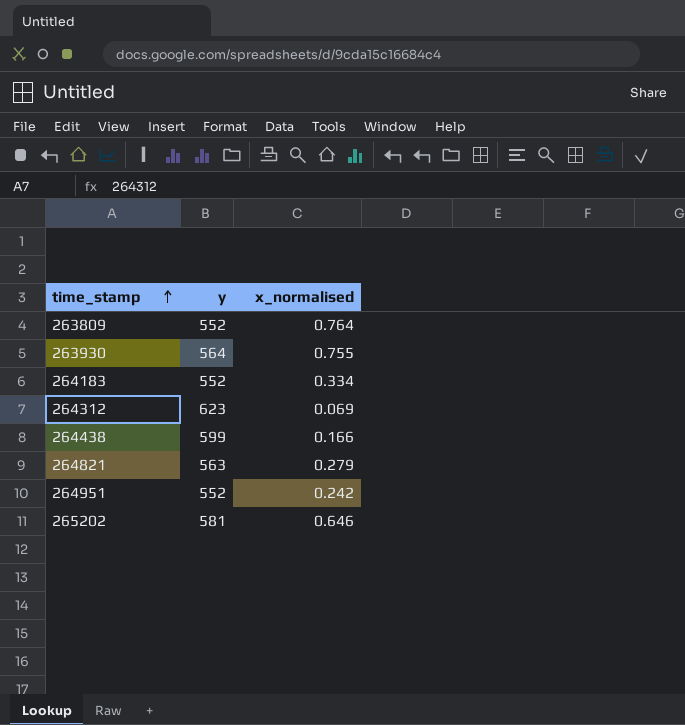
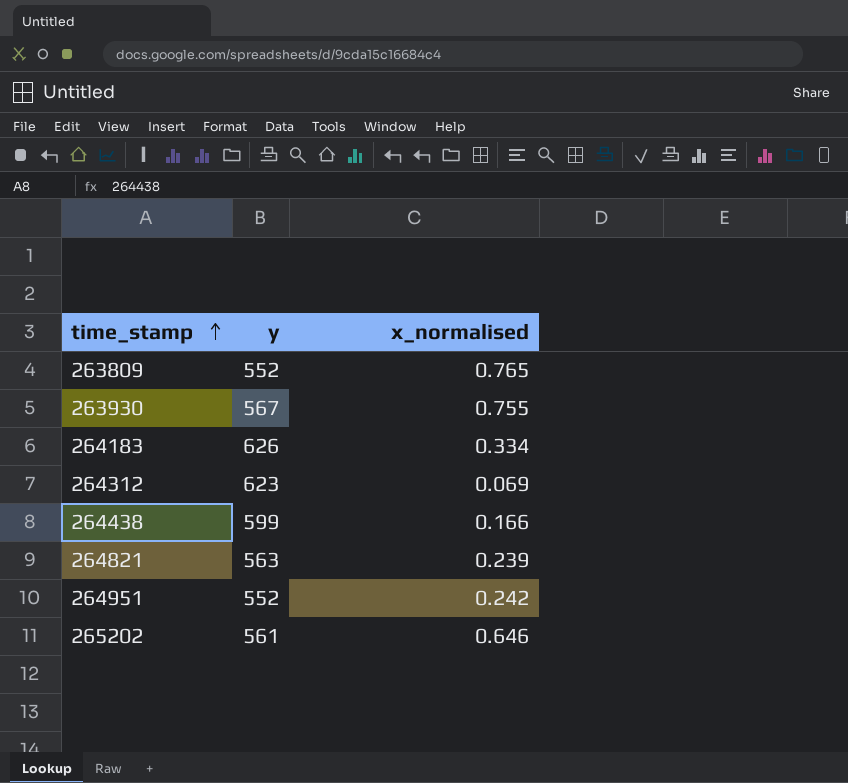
263809 | x_normalised: 0.764 -> 0.765
263930 | y: 564 -> 567
264183 | y: 552 -> 626
264821 | x_normalised: 0.279 -> 0.239
265202 | y: 581 -> 561

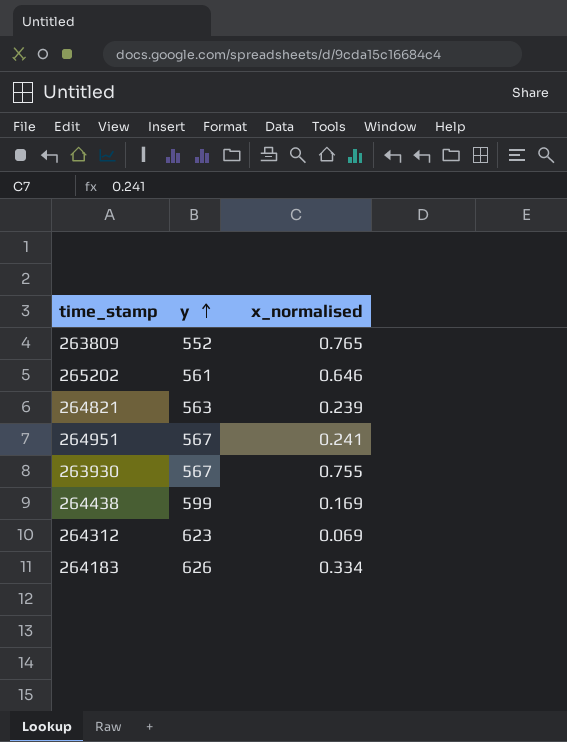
row order: time_stamp ascending -> y ascending
264951 | y: 552 -> 567
264951 | x_normalised: 0.242 -> 0.241
264438 | x_normalised: 0.166 -> 0.169

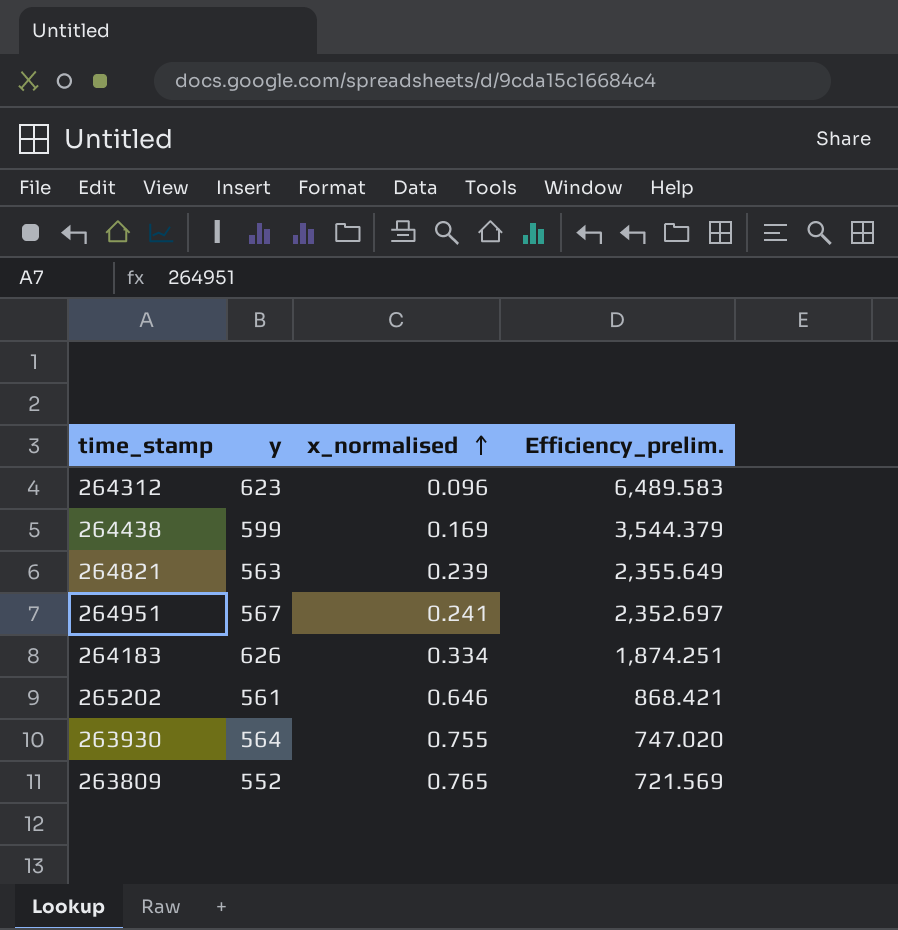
row order: y ascending -> x_normalised ascending
column Efficiency_prelim. | formula: none -> [y] / [x_normalised]
264312 | x_normalised: 0.069 -> 0.096
263930 | y: 567 -> 564

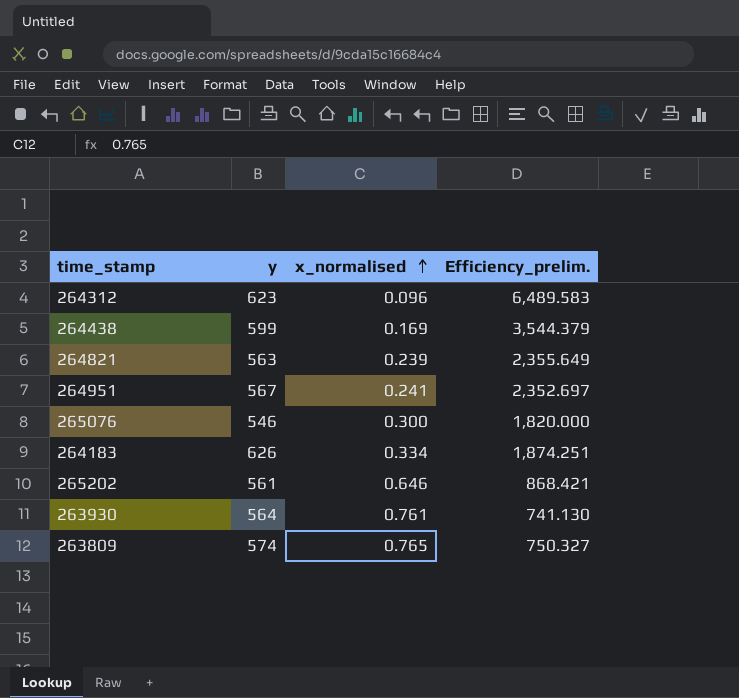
row 265076: none -> 546 | 0.300 | 1,820.000
263930 | x_normalised: 0.755 -> 0.761
263930 | Efficiency_prelim.: 747.020 -> 741.130
263809 | y: 552 -> 574
263809 | Efficiency_prelim.: 721.569 -> 750.327

